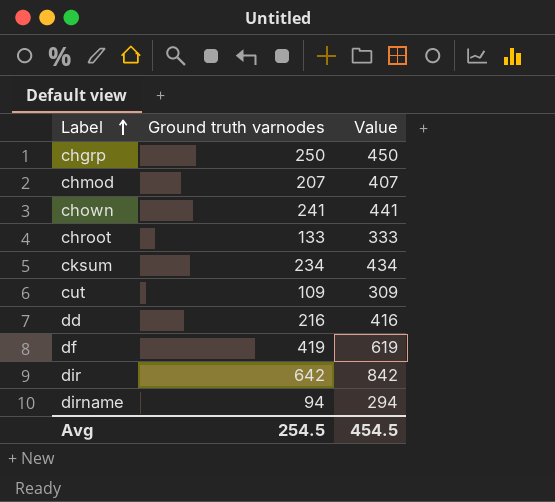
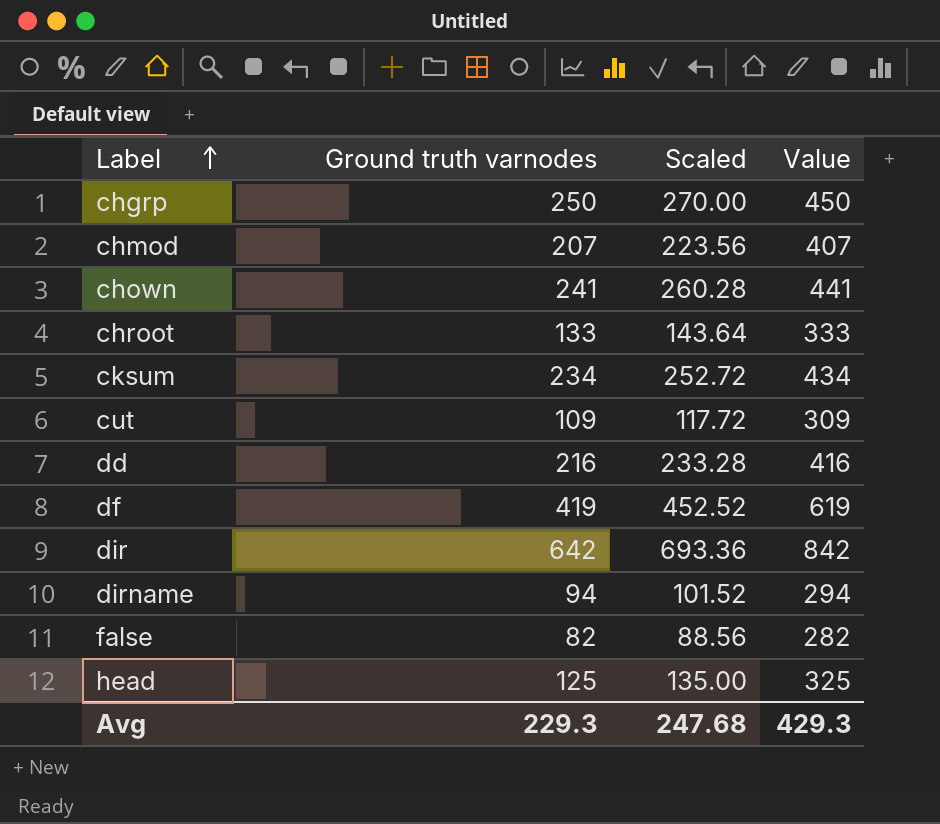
column Scaled | formula: none -> [Ground truth varnodes] * 1.08
row false: none -> 82 | 88.56 | 282
row head: none -> 125 | 135.00 | 325
Avg | Ground truth varnodes: 254.5 -> 229.3
Avg | Value: 454.5 -> 429.3

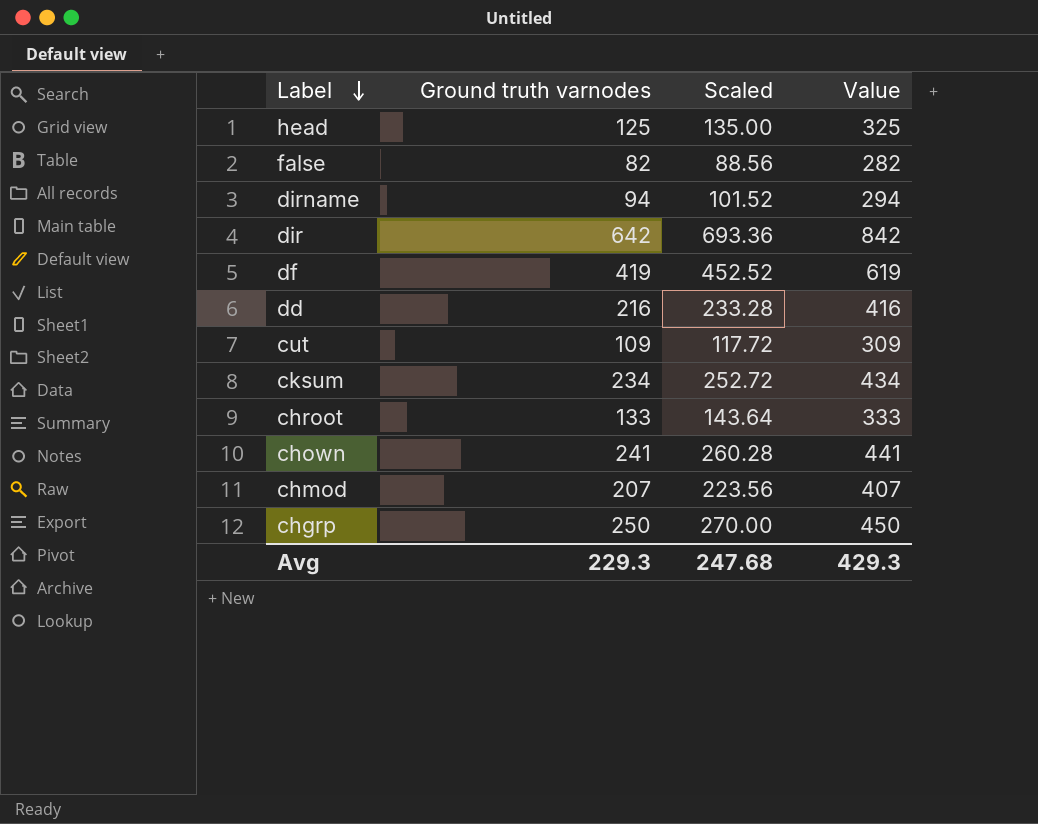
row order: Label ascending -> Label descending

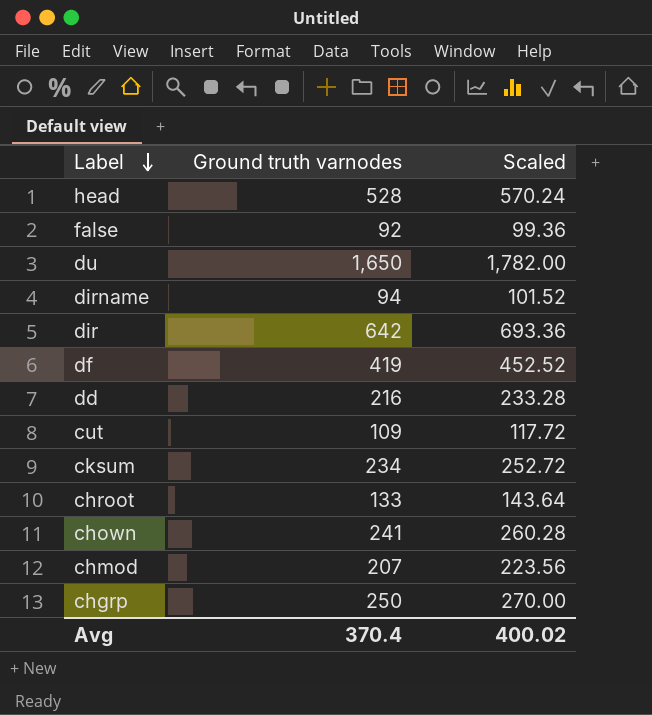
column Value | formula: [Ground truth varnodes] + 200 -> none
head | Ground truth varnodes: 125 -> 528
head | Scaled: 135.00 -> 570.24
false | Ground truth varnodes: 82 -> 92
false | Scaled: 88.56 -> 99.36
row du: none -> 1,650 | 1,782.00
Avg | Ground truth varnodes: 229.3 -> 370.4
Avg | Scaled: 247.68 -> 400.02

